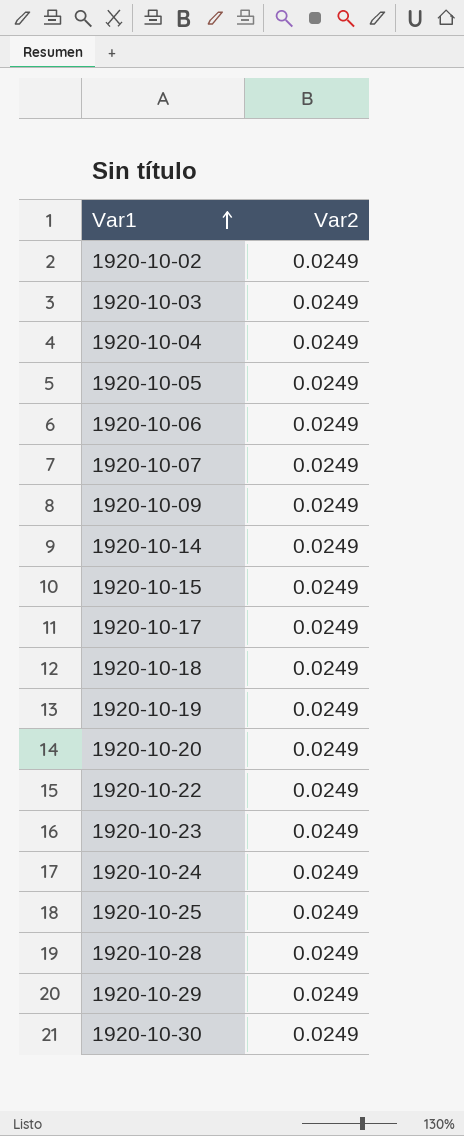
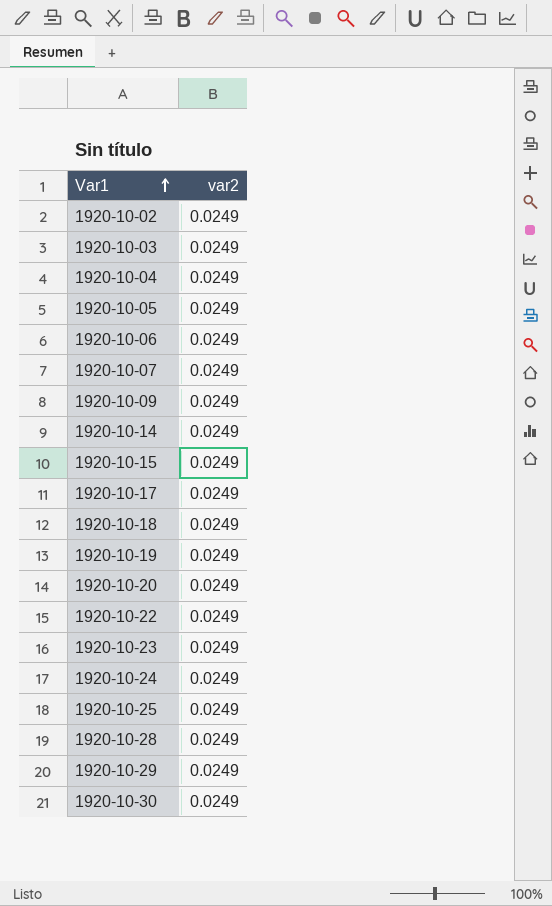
column name: Var2 -> var2

